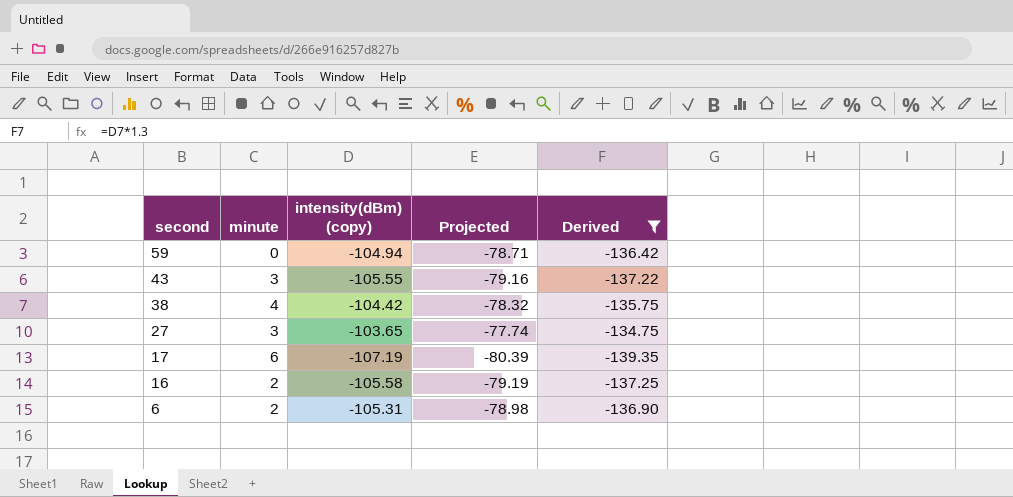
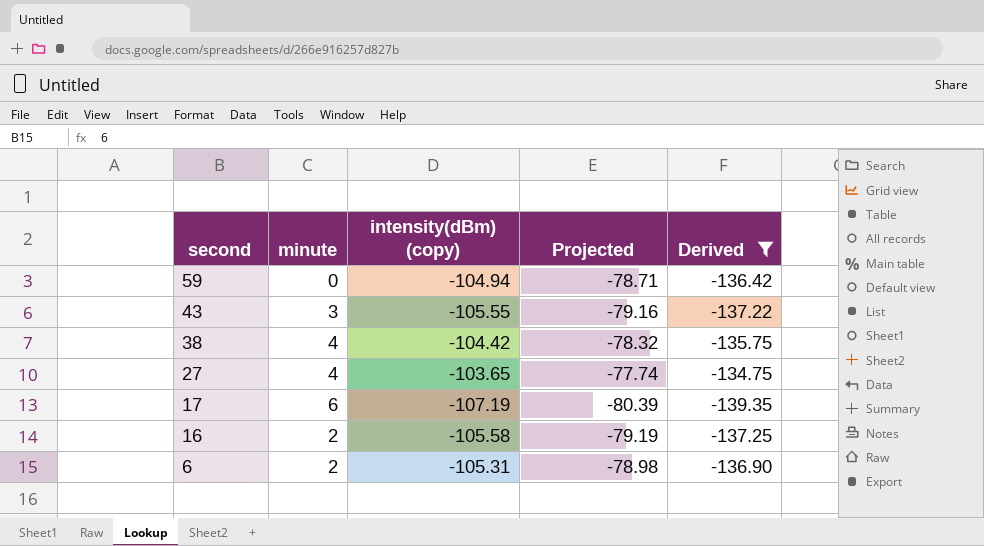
27 | minute: 3 -> 4

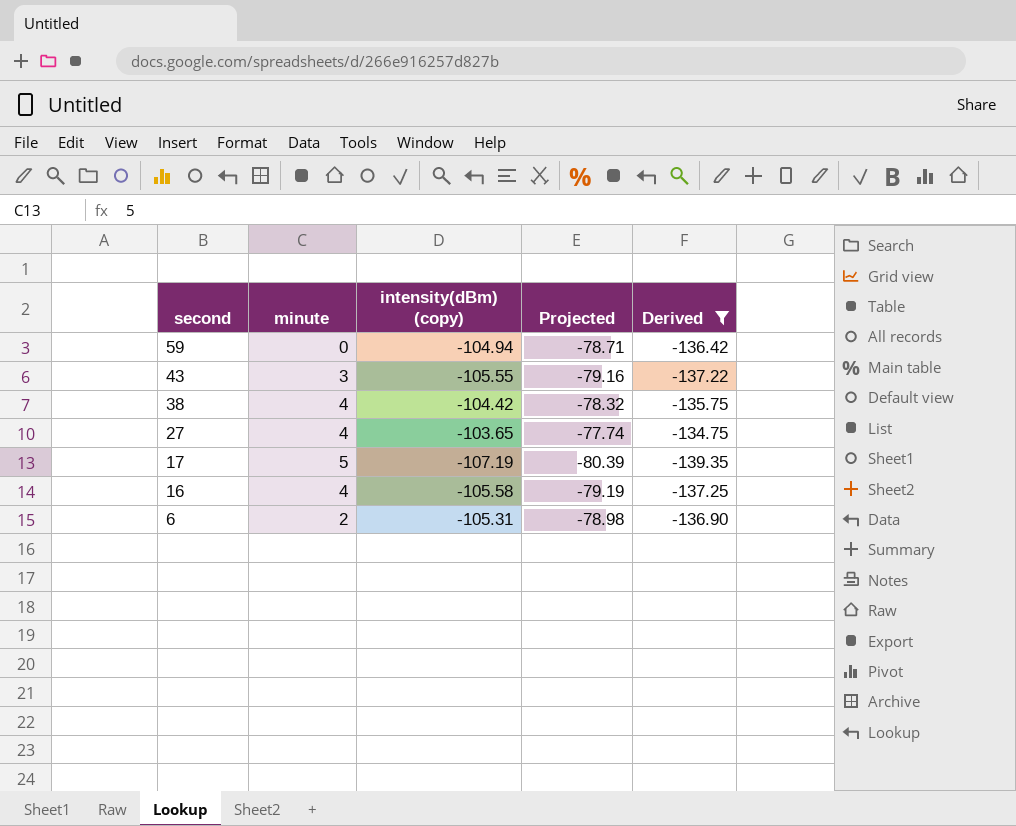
17 | minute: 6 -> 5
16 | minute: 2 -> 4

